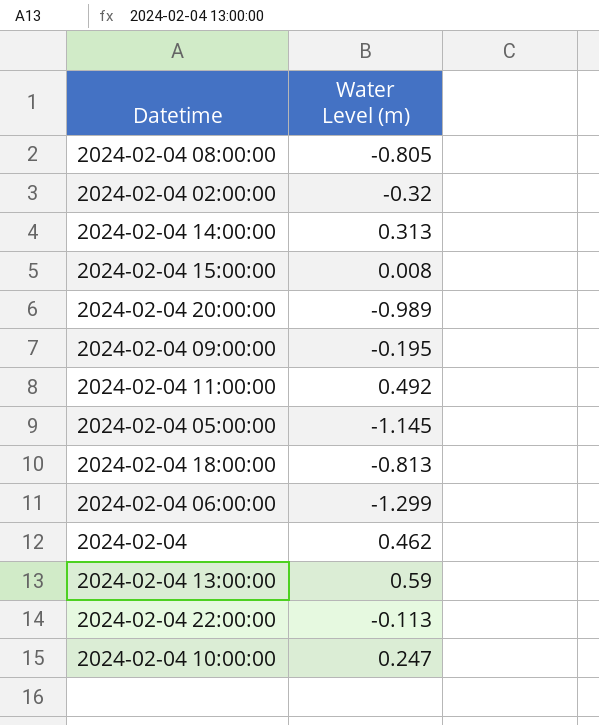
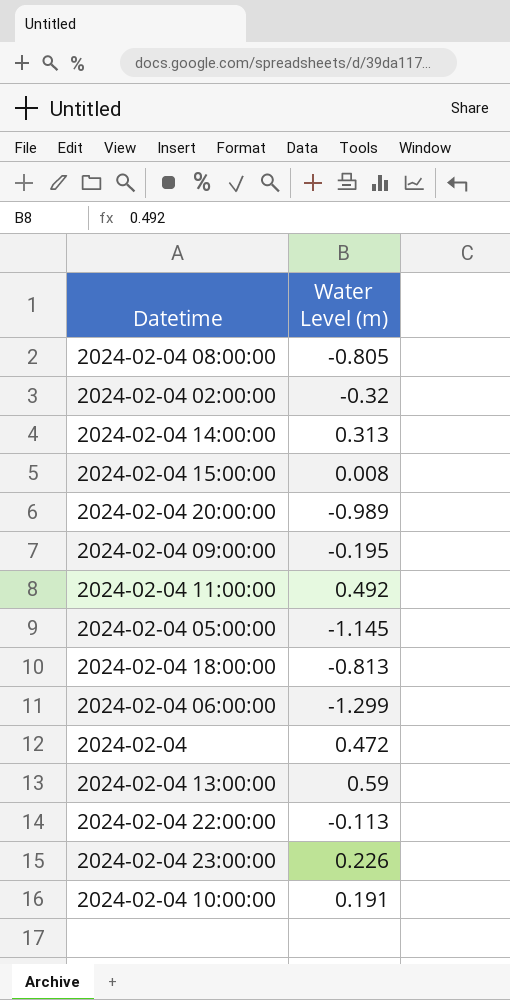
2024-02-04 | Water Level (m): 0.462 -> 0.472
row 2024-02-04 23:00:00: none -> 0.226
2024-02-04 10:00:00 | Water Level (m): 0.247 -> 0.191

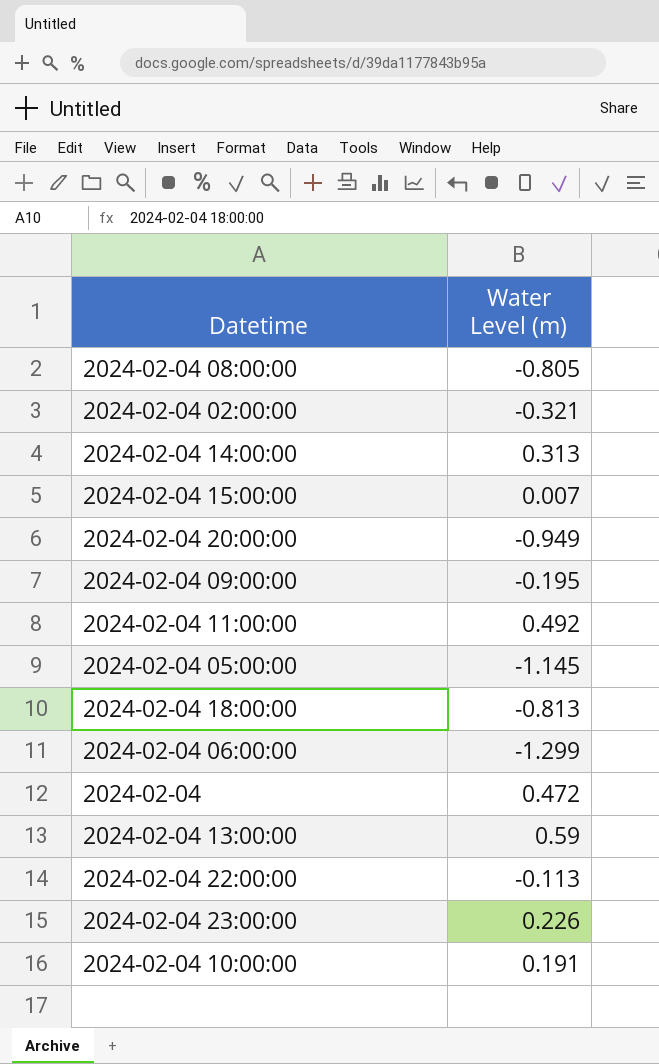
2024-02-04 02:00:00 | Water Level (m): -0.32 -> -0.321
2024-02-04 15:00:00 | Water Level (m): 0.008 -> 0.007
2024-02-04 20:00:00 | Water Level (m): -0.989 -> -0.949

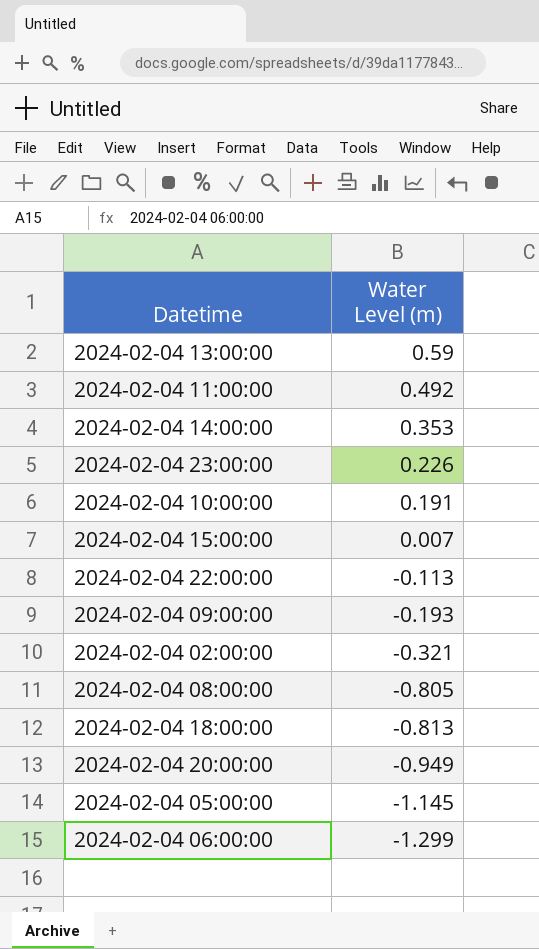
row order: none -> Water Level (m) descending
row 2024-02-04: 0.472 -> none
2024-02-04 14:00:00 | Water Level (m): 0.313 -> 0.353
2024-02-04 09:00:00 | Water Level (m): -0.195 -> -0.193

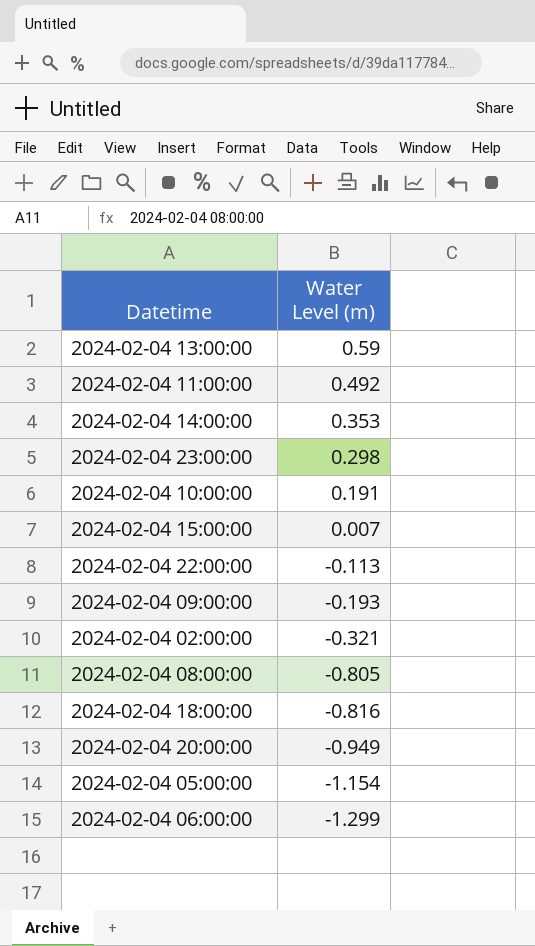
2024-02-04 23:00:00 | Water Level (m): 0.226 -> 0.298
2024-02-04 18:00:00 | Water Level (m): -0.813 -> -0.816
2024-02-04 05:00:00 | Water Level (m): -1.145 -> -1.154

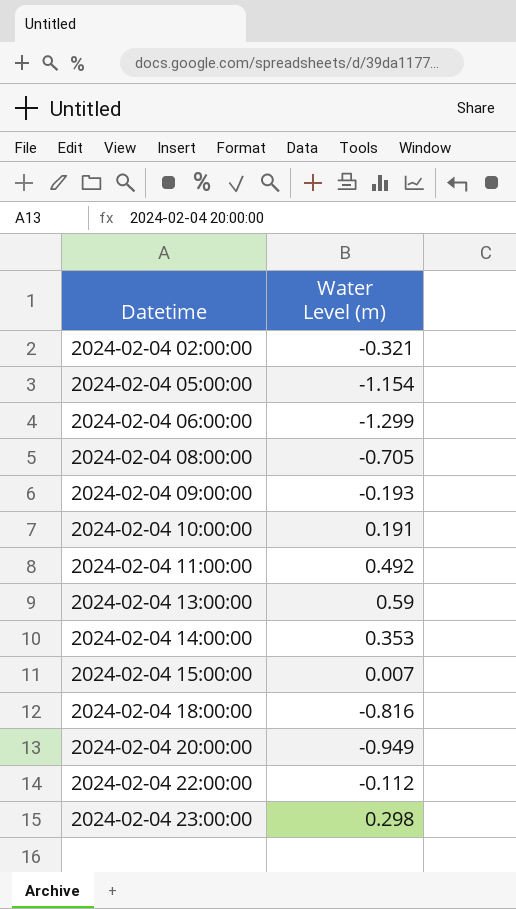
row order: Water Level (m) descending -> Datetime ascending
2024-02-04 08:00:00 | Water Level (m): -0.805 -> -0.705
2024-02-04 22:00:00 | Water Level (m): -0.113 -> -0.112

